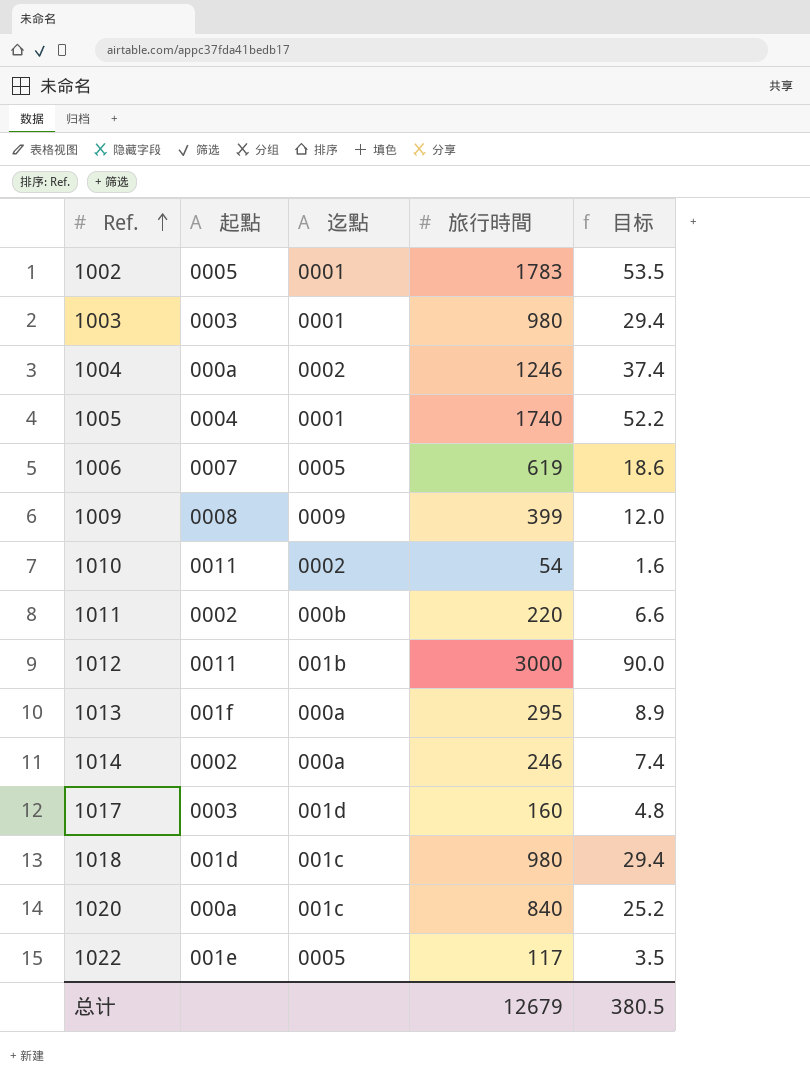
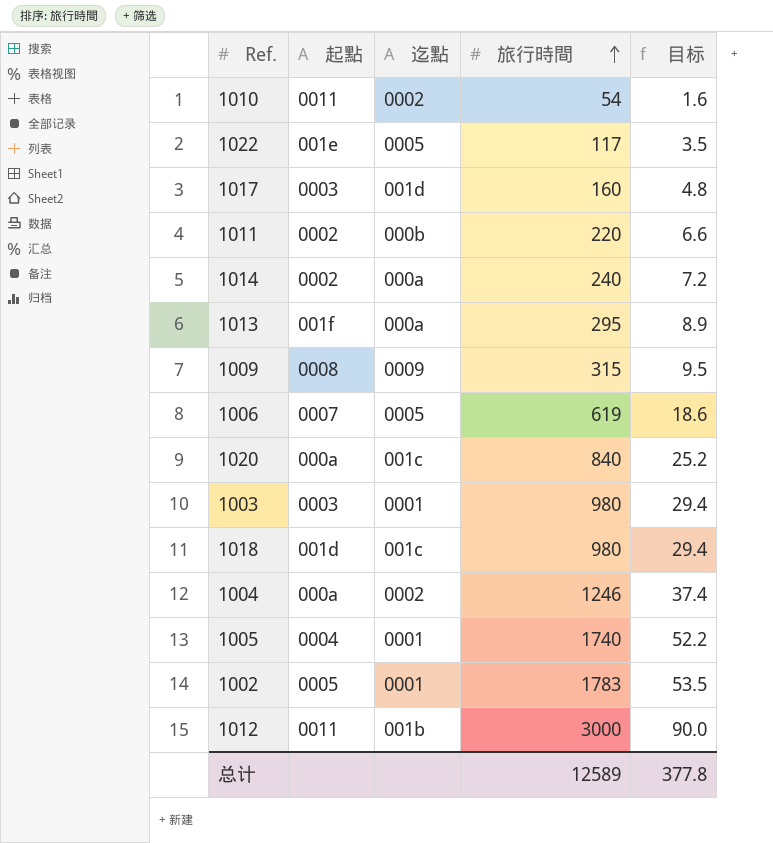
row order: Ref. ascending -> 旅行時間 ascending
1014 | 旅行時間: 246 -> 240
1014 | 目标: 7.4 -> 7.2
1009 | 旅行時間: 399 -> 315
1009 | 目标: 12.0 -> 9.5
总计 | 旅行時間: 12679 -> 12589
总计 | 目标: 380.5 -> 377.8

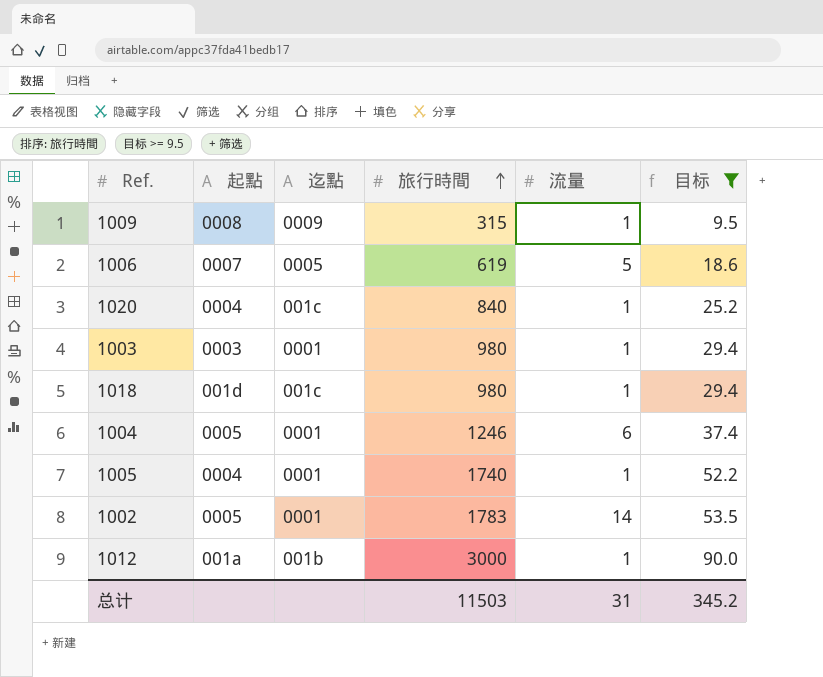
filter: none -> 目标 >= 9.5
column 流量 | position: none -> 5
1020 | 起點: 000a -> 0004
1004 | 起點: 000a -> 0005
1004 | 迄點: 0002 -> 0001
1012 | 起點: 0011 -> 001a
总计 | 旅行時間: 12589 -> 11503
总计 | 目标: 377.8 -> 345.2

